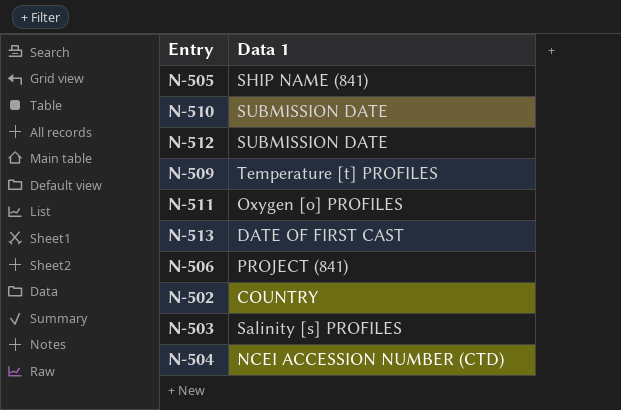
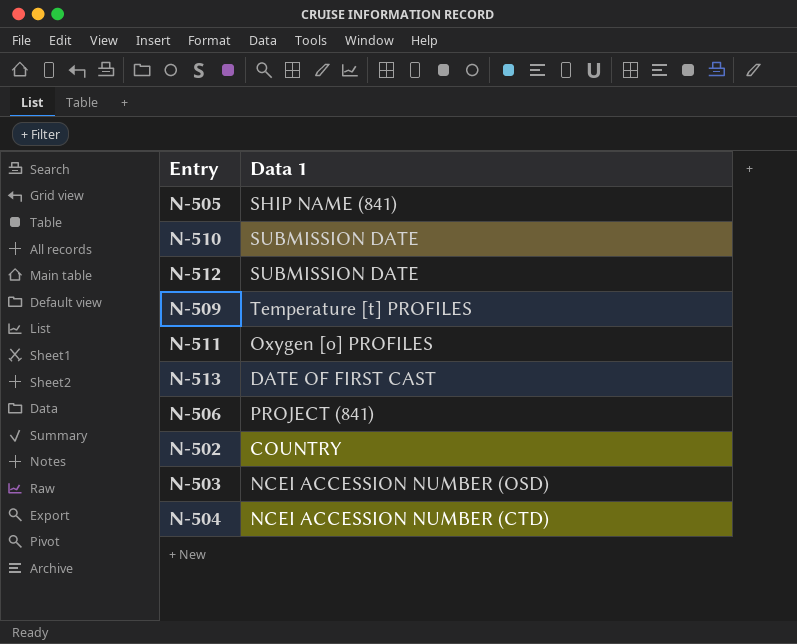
N-503 | Data 1: Salinity [s] PROFILES -> NCEI ACCESSION NUMBER (OSD)

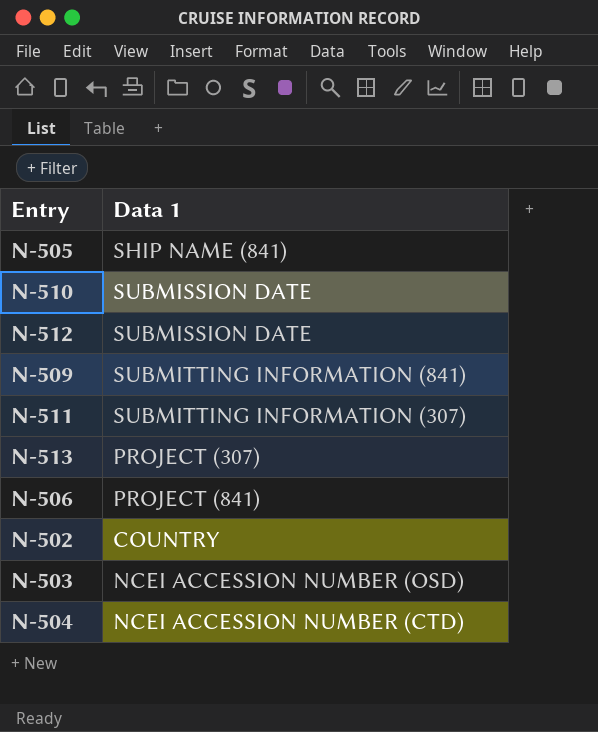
N-509 | Data 1: Temperature [t] PROFILES -> SUBMITTING INFORMATION (841)
N-511 | Data 1: Oxygen [o] PROFILES -> SUBMITTING INFORMATION (307)
N-513 | Data 1: DATE OF FIRST CAST -> PROJECT (307)

